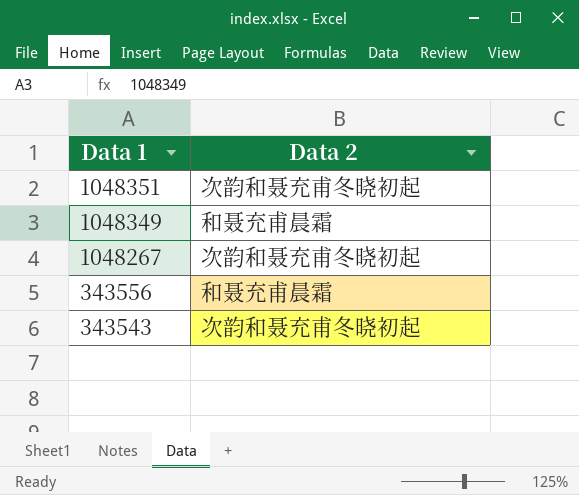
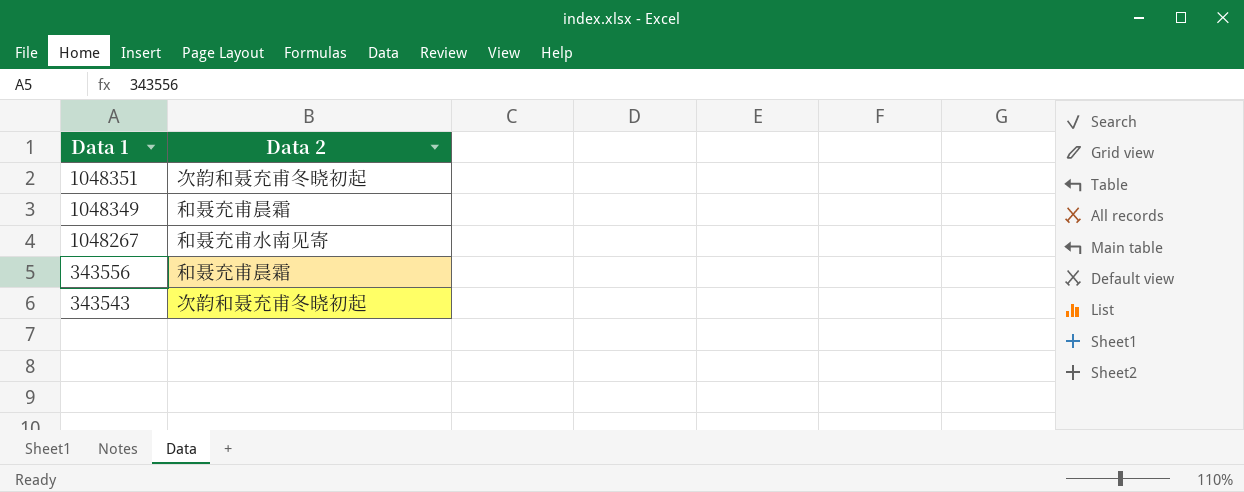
1048267 | Data 2: 次韵和聂充甫冬晓初起 -> 和聂充甫水南见寄

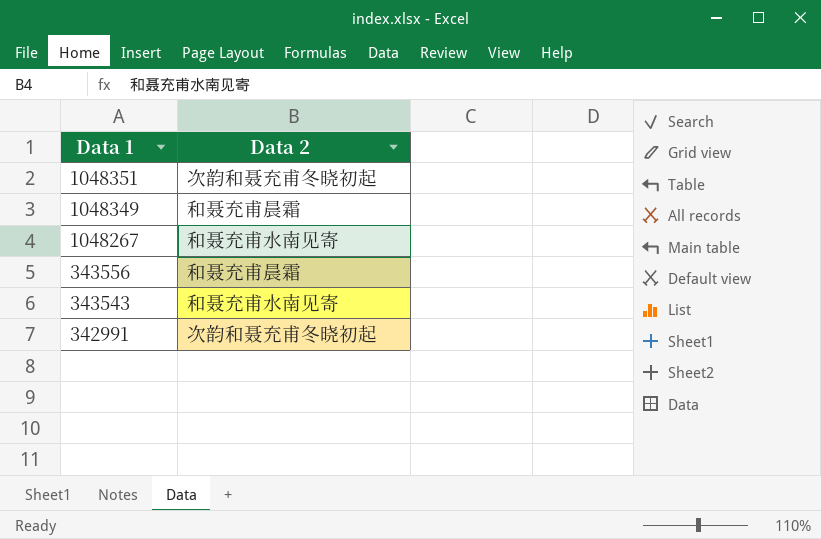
343543 | Data 2: 次韵和聂充甫冬晓初起 -> 和聂充甫水南见寄
row 342991: none -> 次韵和聂充甫冬晓初起

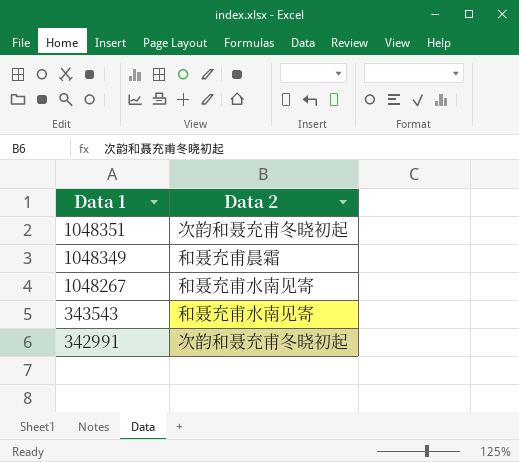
row 343556: 和聂充甫晨霜 -> none

